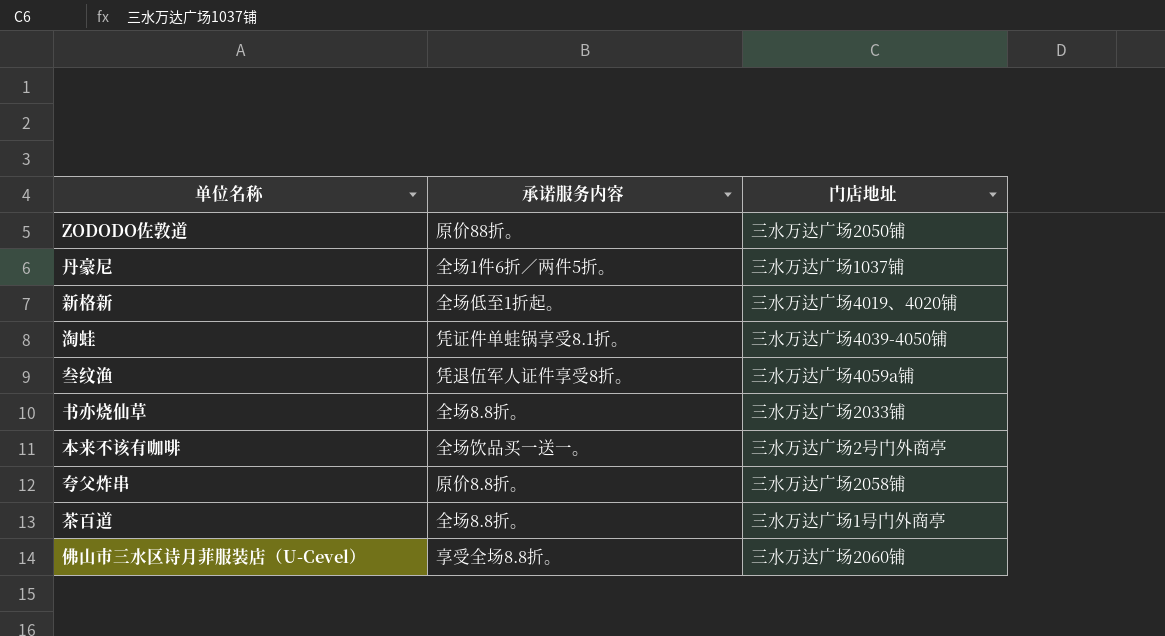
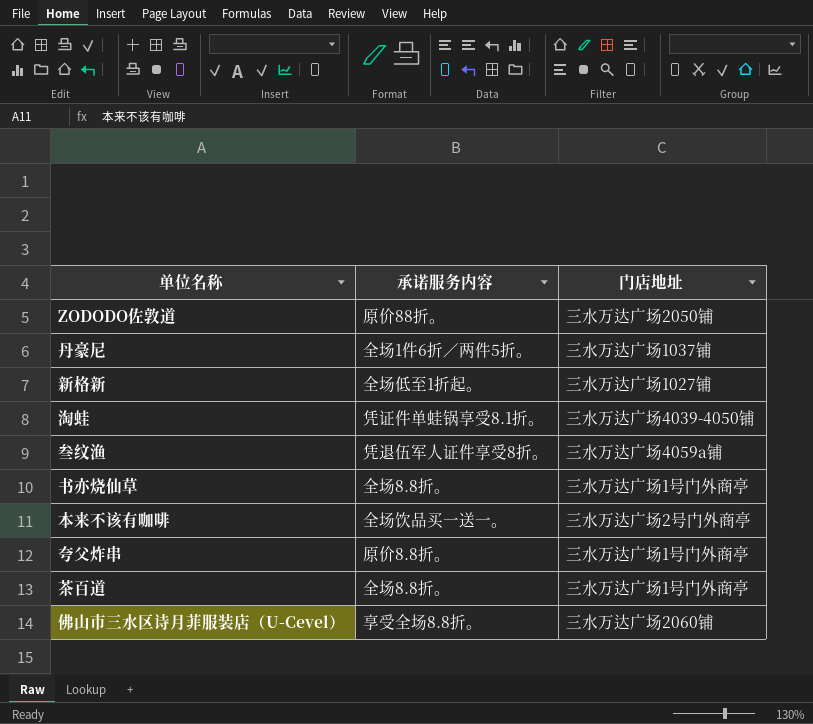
新格新 | 门店地址: 三水万达广场4019、4020铺 -> 三水万达广场1027铺
书亦烧仙草 | 门店地址: 三水万达广场2033铺 -> 三水万达广场1号门外商亭
夸父炸串 | 门店地址: 三水万达广场2058铺 -> 三水万达广场1号门外商亭

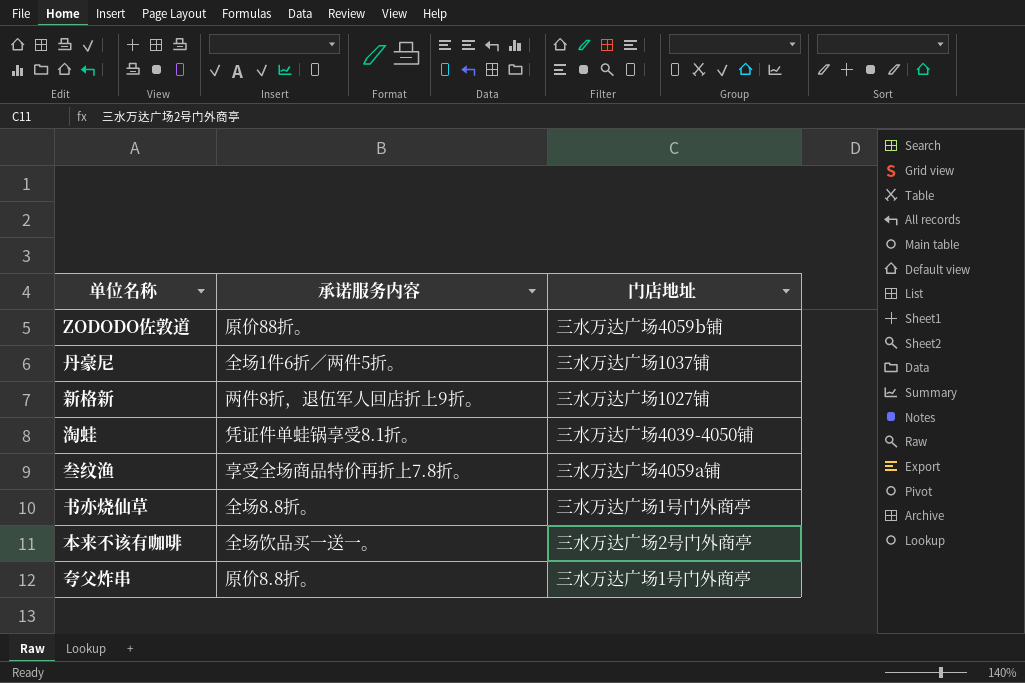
row 茶百道: 全场8.8折。 | 三水万达广场1号门外商亭 -> none
row 佛山市三水区诗月菲服装店（U-Cevel）: 享受全场8.8折。 | 三水万达广场2060铺 -> none
ZODODO佐敦道 | 门店地址: 三水万达广场2050铺 -> 三水万达广场4059b铺
新格新 | 承诺服务内容: 全场低至1折起。 -> 两件8折，退伍军人回店折上9折。
叁纹渔 | 承诺服务内容: 凭退伍军人证件享受8折。 -> 享受全场商品特价再折上7.8折。

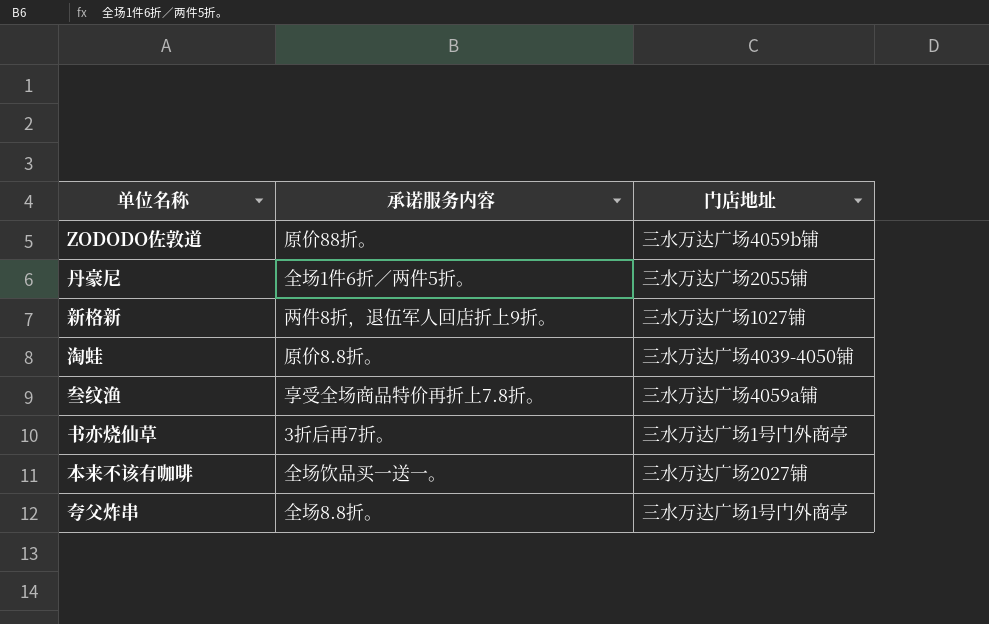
丹豪尼 | 门店地址: 三水万达广场1037铺 -> 三水万达广场2055铺
淘蛙 | 承诺服务内容: 凭证件单蛙锅享受8.1折。 -> 原价8.8折。
书亦烧仙草 | 承诺服务内容: 全场8.8折。 -> 3折后再7折。
本来不该有咖啡 | 门店地址: 三水万达广场2号门外商亭 -> 三水万达广场2027铺
夸父炸串 | 承诺服务内容: 原价8.8折。 -> 全场8.8折。

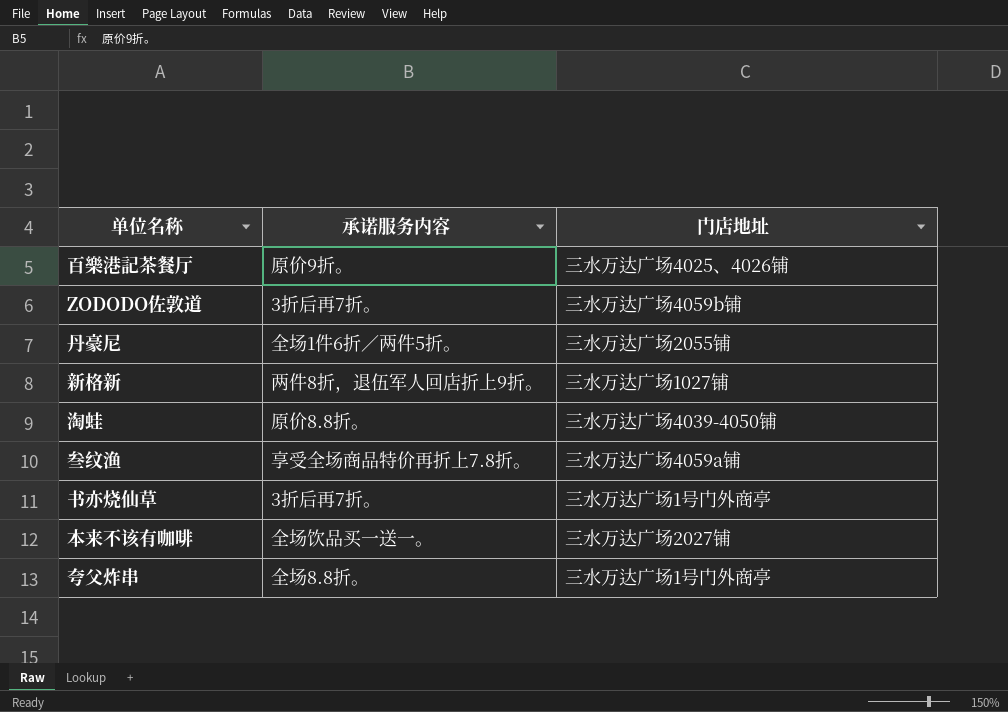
row 百樂港記茶餐厅: none -> 原价9折。 | 三水万达广场4025、4026铺
ZODODO佐敦道 | 承诺服务内容: 原价88折。 -> 3折后再7折。

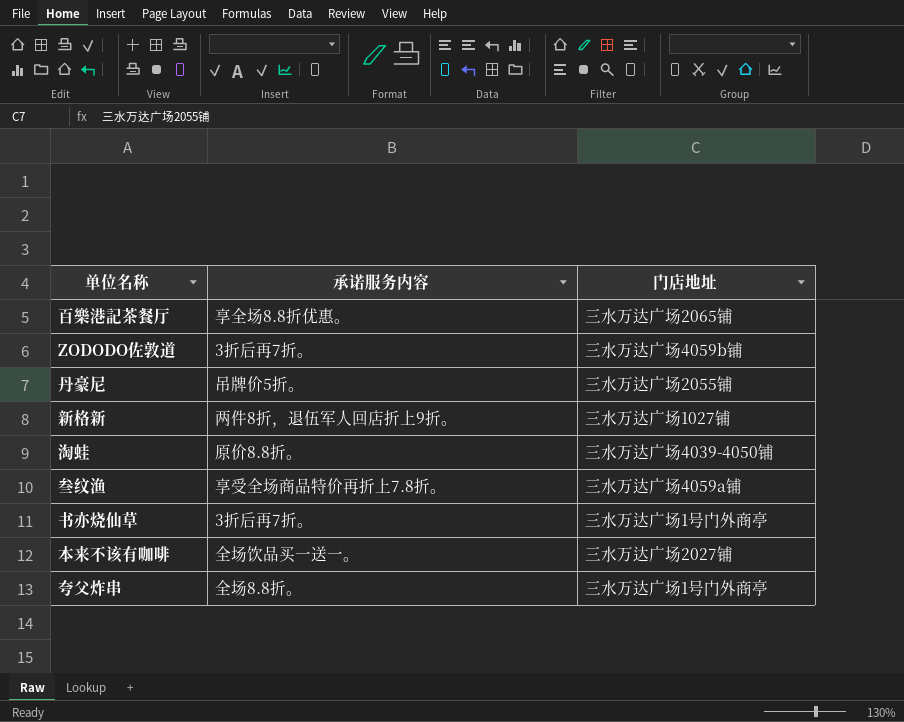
百樂港記茶餐厅 | 承诺服务内容: 原价9折。 -> 享全场8.8折优惠。
百樂港記茶餐厅 | 门店地址: 三水万达广场4025、4026铺 -> 三水万达广场2065铺
丹豪尼 | 承诺服务内容: 全场1件6折／两件5折。 -> 吊牌价5折。

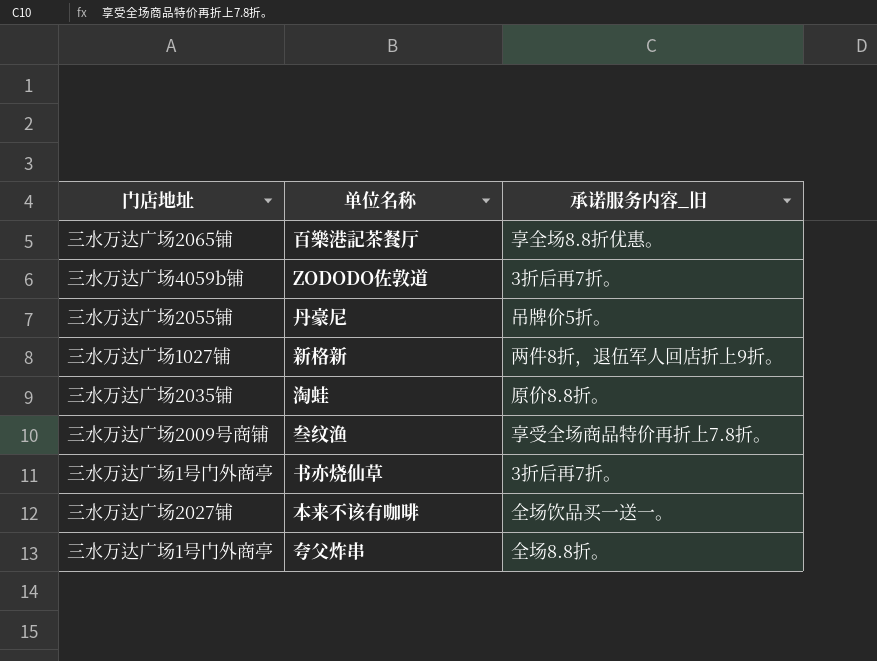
column 门店地址 | position: 3 -> 1
column name: 承诺服务内容 -> 承诺服务内容_旧
淘蛙 | 门店地址: 三水万达广场4039-4050铺 -> 三水万达广场2035铺
叁纹渔 | 门店地址: 三水万达广场4059a铺 -> 三水万达广场2009号商铺

